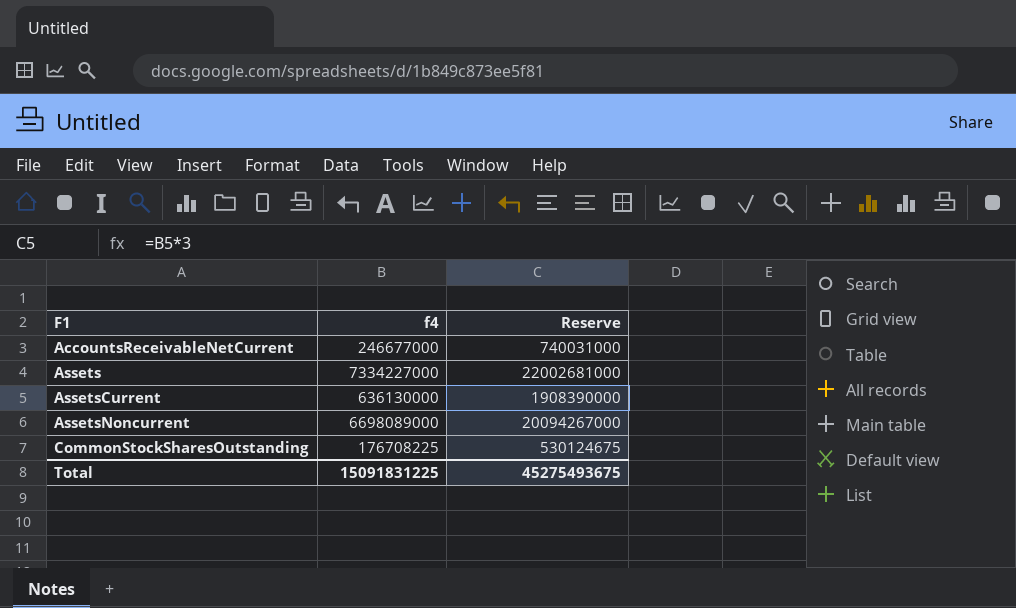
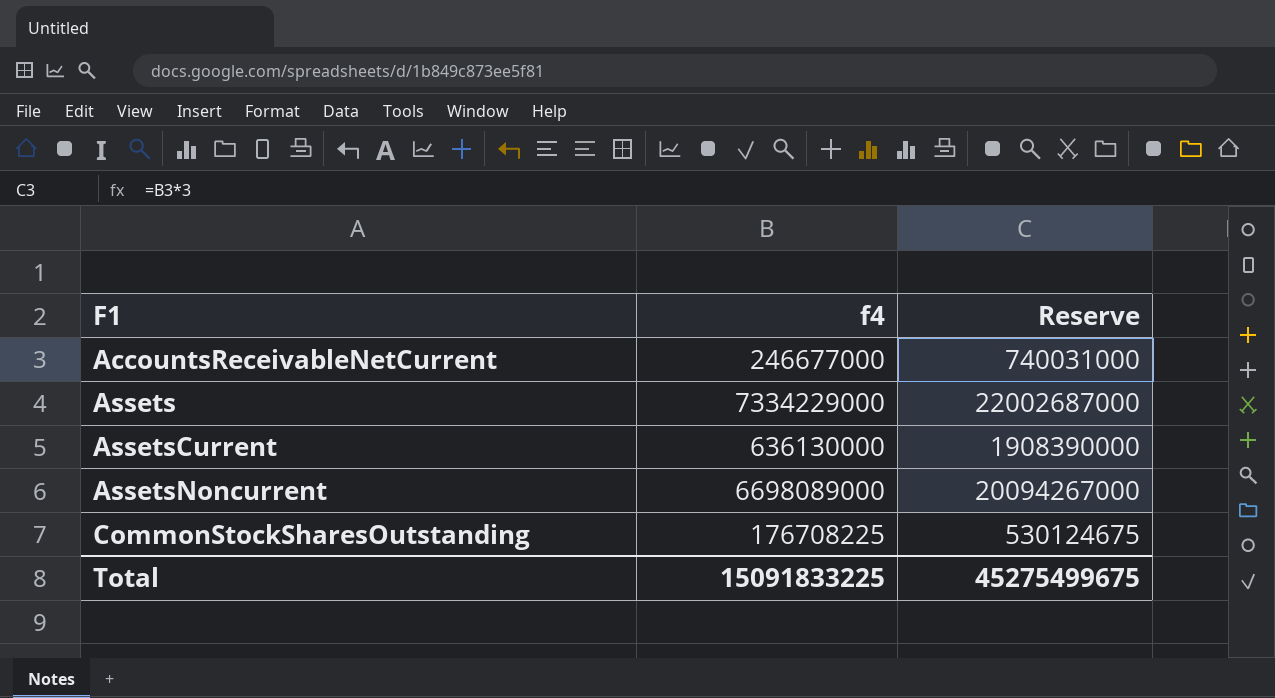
Assets | f4: 7334227000 -> 7334229000
Assets | Reserve: 22002681000 -> 22002687000
Total | f4: 15091831225 -> 15091833225
Total | Reserve: 45275493675 -> 45275499675

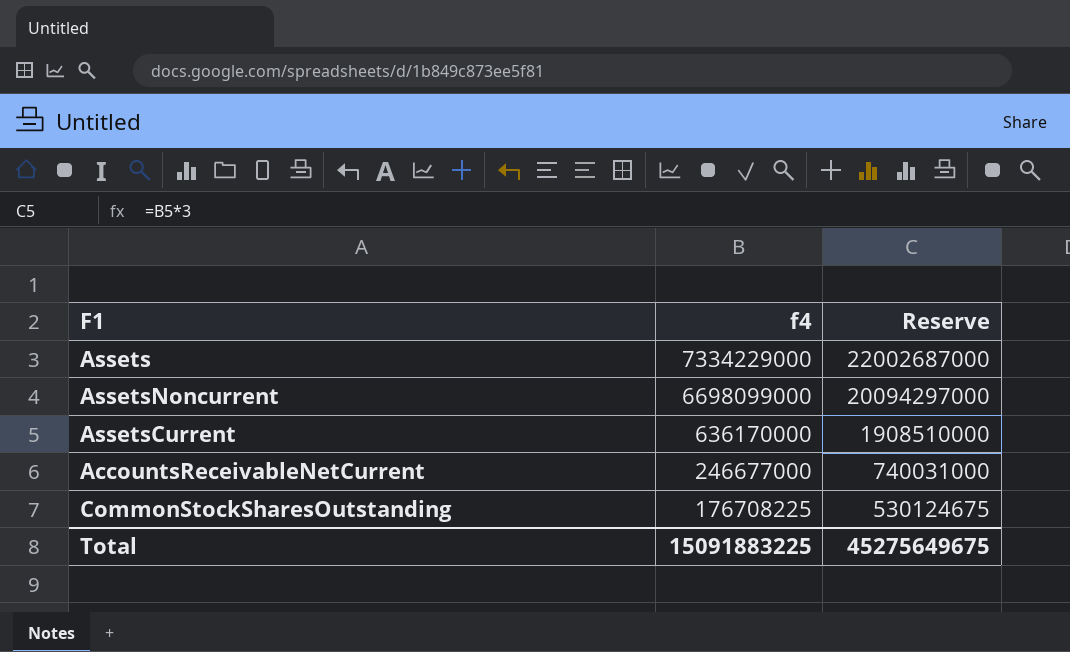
row order: F1 ascending -> f4 descending
AssetsNoncurrent | f4: 6698089000 -> 6698099000
AssetsNoncurrent | Reserve: 20094267000 -> 20094297000
AssetsCurrent | f4: 636130000 -> 636170000
AssetsCurrent | Reserve: 1908390000 -> 1908510000
Total | f4: 15091833225 -> 15091883225
Total | Reserve: 45275499675 -> 45275649675

